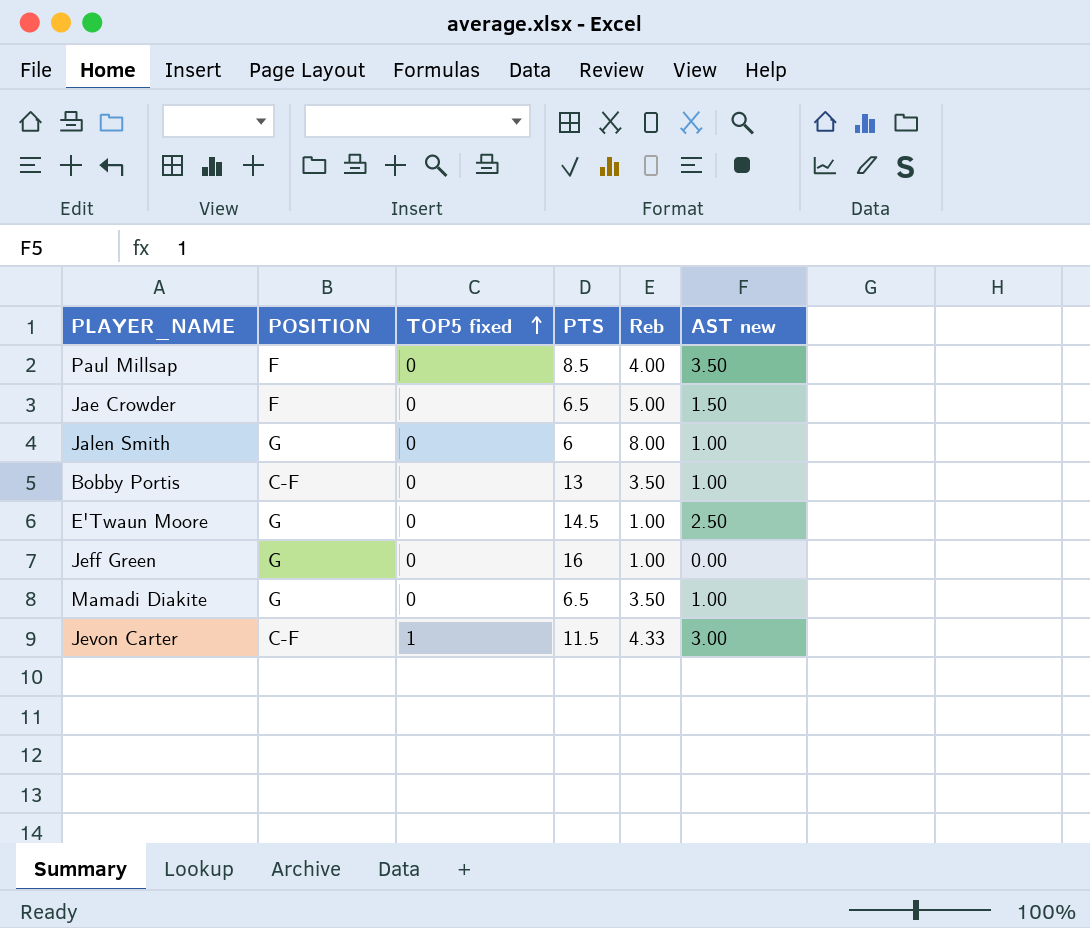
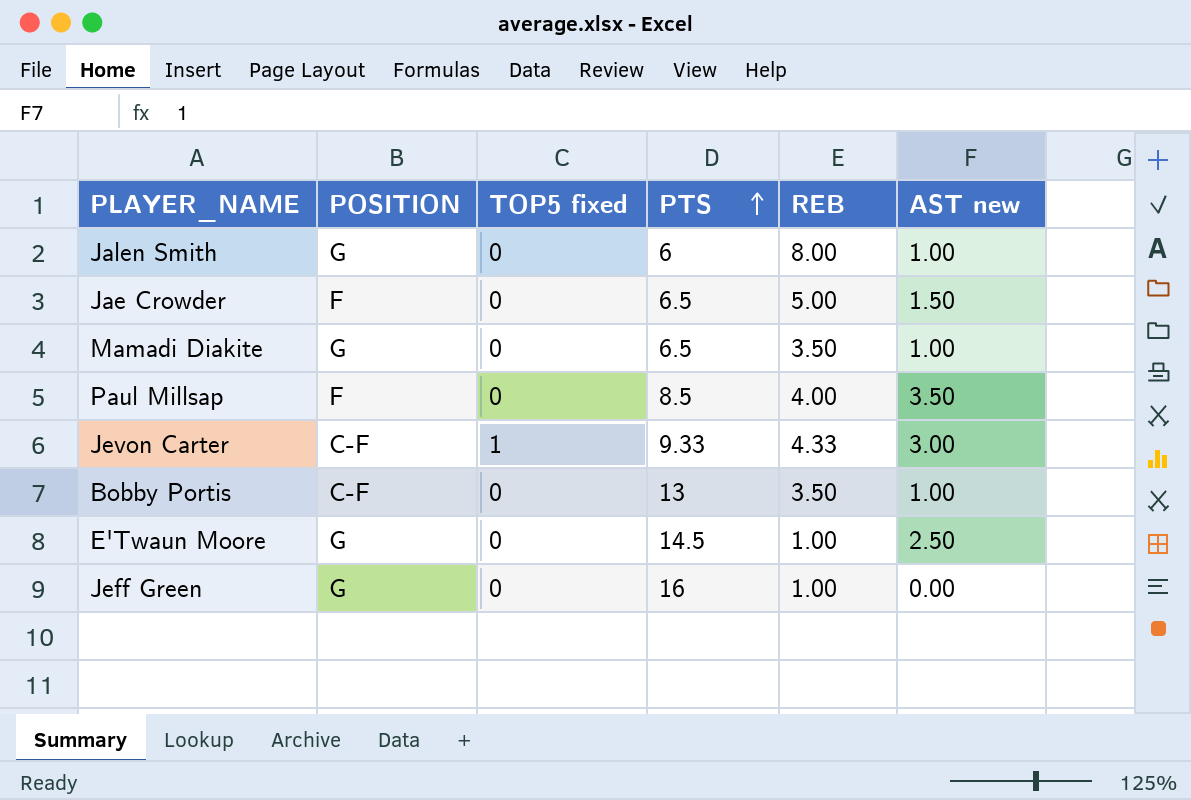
row order: TOP5 fixed ascending -> PTS ascending
column name: Reb -> REB
Jevon Carter | PTS: 11.5 -> 9.33

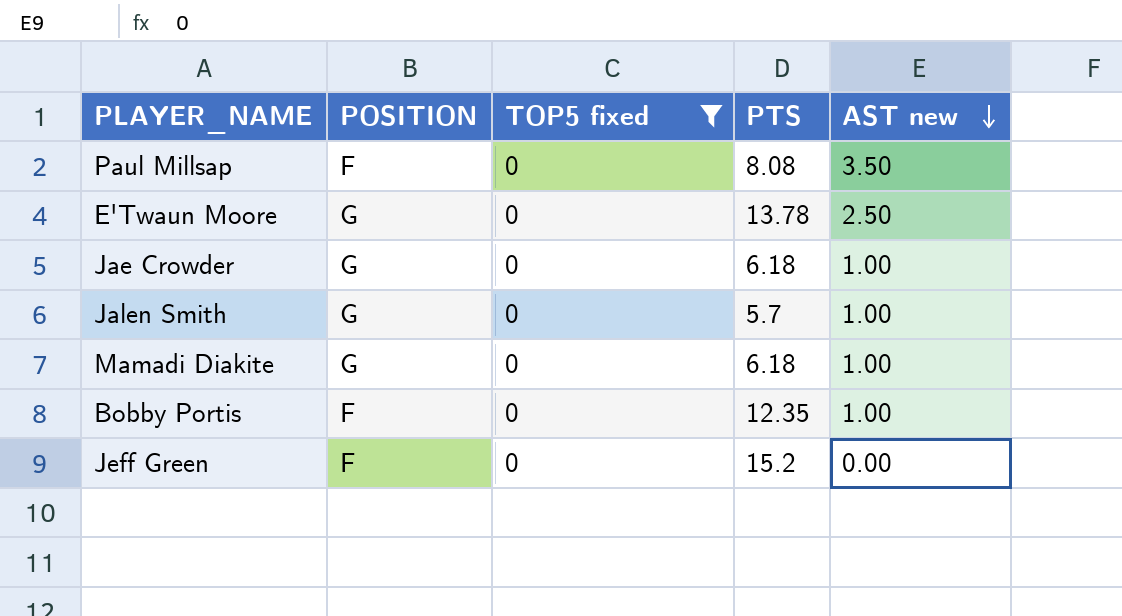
filter: none -> TOP5 fixed = 0
row order: PTS ascending -> AST new descending
column REB | position: 5 -> none
Paul Millsap | PTS: 8.5 -> 8.08
E'Twaun Moore | PTS: 14.5 -> 13.78
Jae Crowder | POSITION: F -> G
Jae Crowder | PTS: 6.5 -> 6.18
Jae Crowder | AST new: 1.50 -> 1.00
Jalen Smith | PTS: 6 -> 5.7
Mamadi Diakite | PTS: 6.5 -> 6.18
Bobby Portis | POSITION: C-F -> F
Bobby Portis | PTS: 13 -> 12.35
Jeff Green | POSITION: G -> F
Jeff Green | PTS: 16 -> 15.2

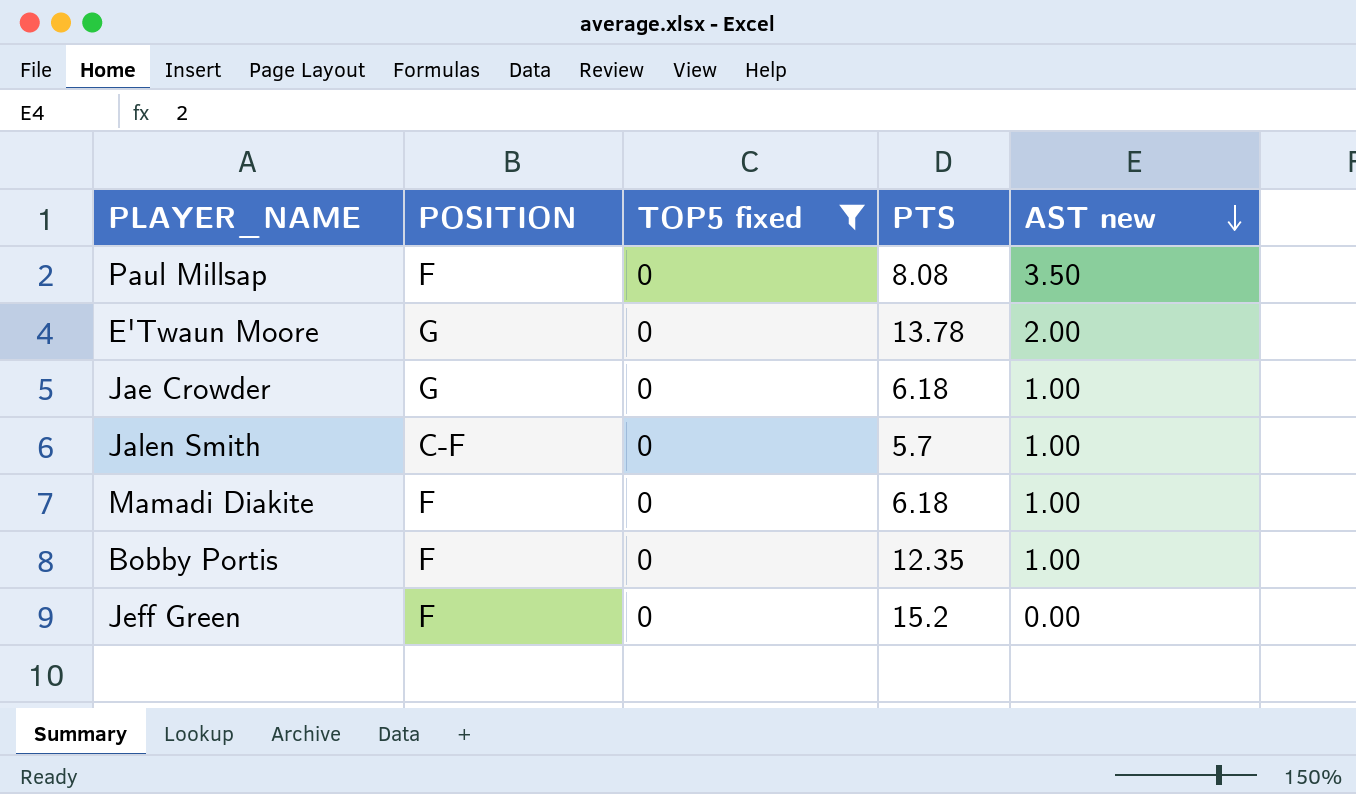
E'Twaun Moore | AST new: 2.50 -> 2.00
Jalen Smith | POSITION: G -> C-F
Mamadi Diakite | POSITION: G -> F

